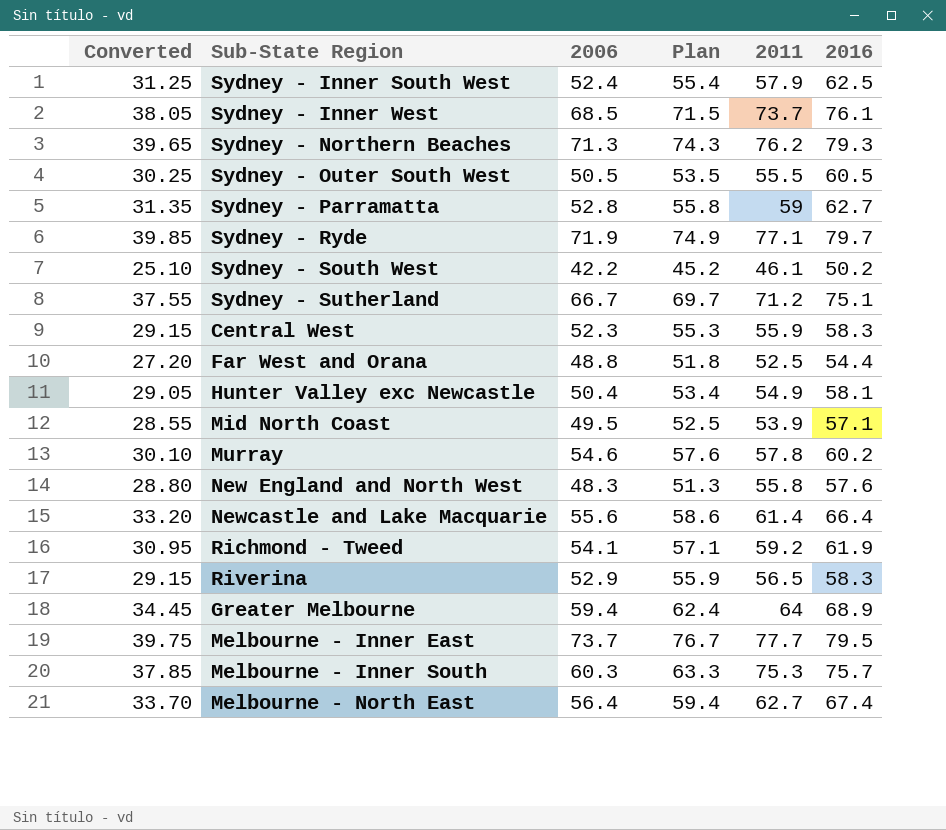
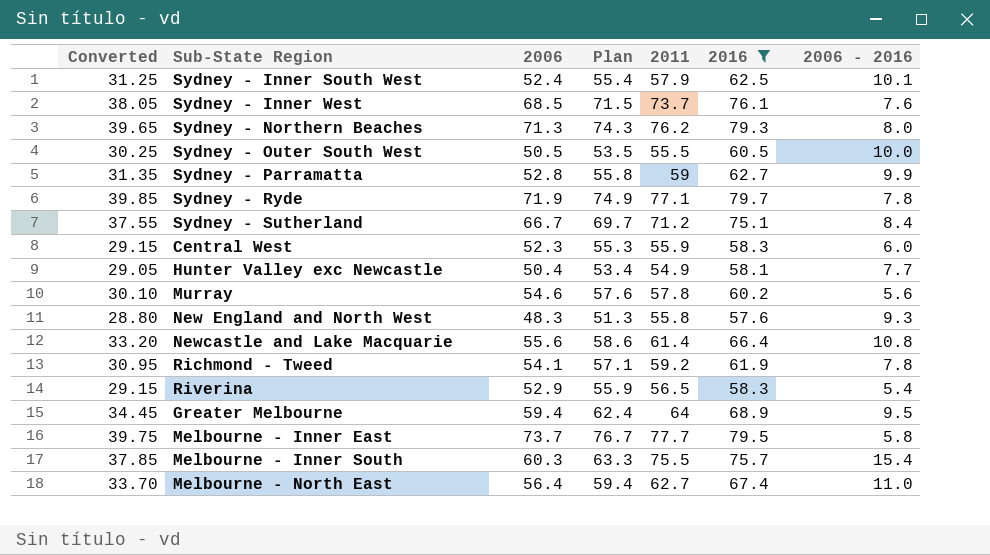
filter: none -> 2016 >= 57.6
column 2006 - 2016 | formula: none -> [2016] - [2006]
Melbourne - Inner South | 2011: 75.3 -> 75.5

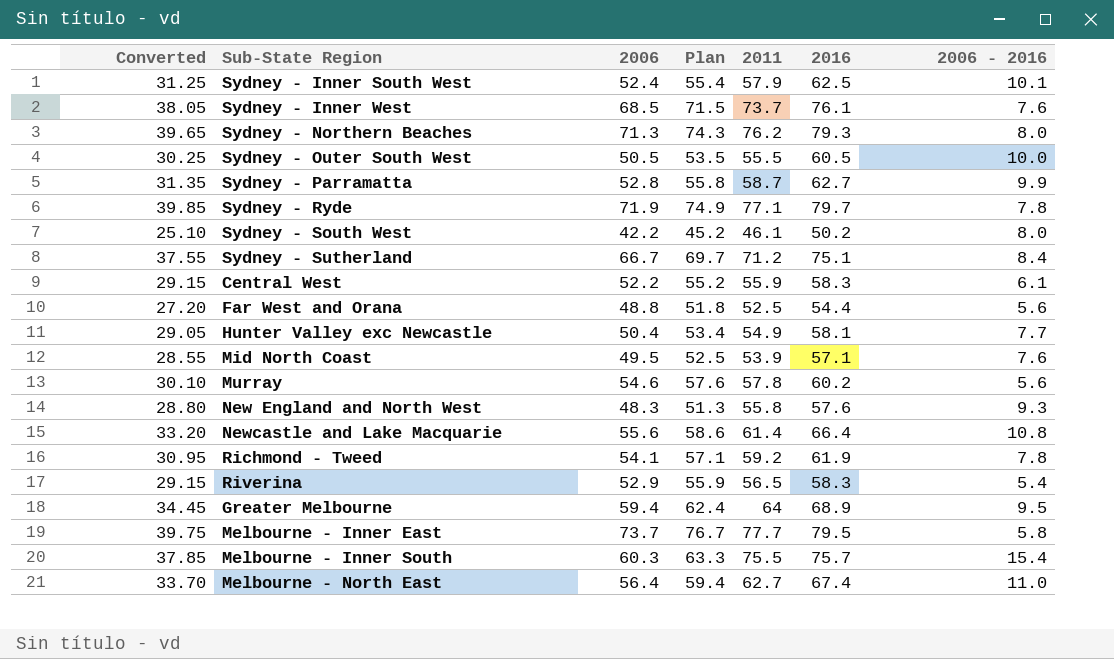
filter: 2016 >= 57.6 -> none
Sydney - Parramatta | 2011: 59 -> 58.7
Central West | 2006: 52.3 -> 52.2
Central West | Plan: 55.3 -> 55.2
Central West | 2006 - 2016: 6.0 -> 6.1

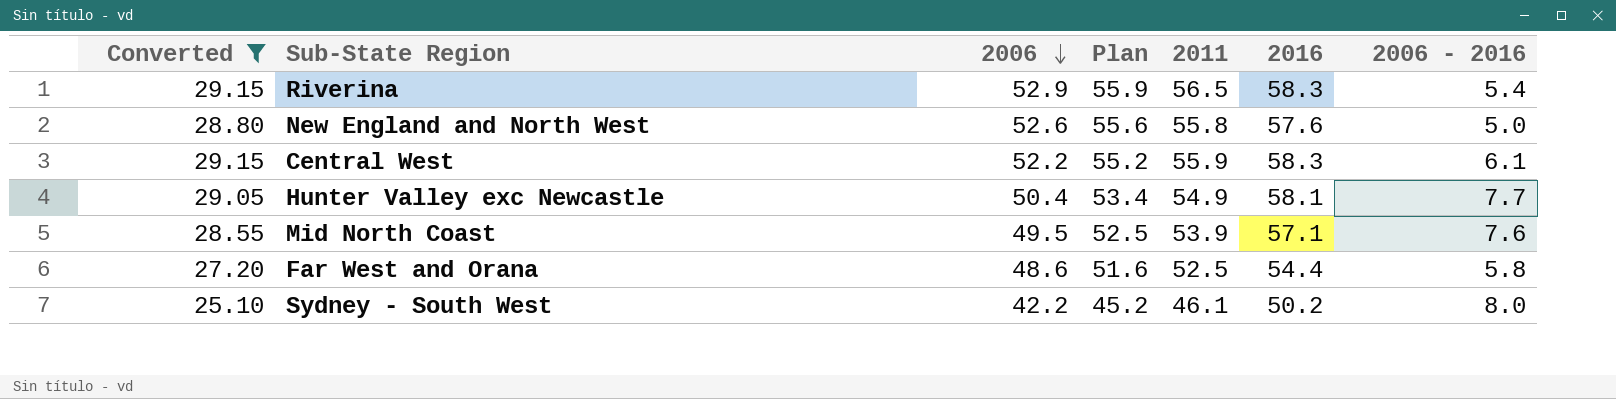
filter: none -> Converted <= 29.15
row order: none -> 2006 descending
New England and North West | 2006: 48.3 -> 52.6
New England and North West | Plan: 51.3 -> 55.6
New England and North West | 2006 - 2016: 9.3 -> 5.0
Far West and Orana | 2006: 48.8 -> 48.6
Far West and Orana | Plan: 51.8 -> 51.6
Far West and Orana | 2006 - 2016: 5.6 -> 5.8

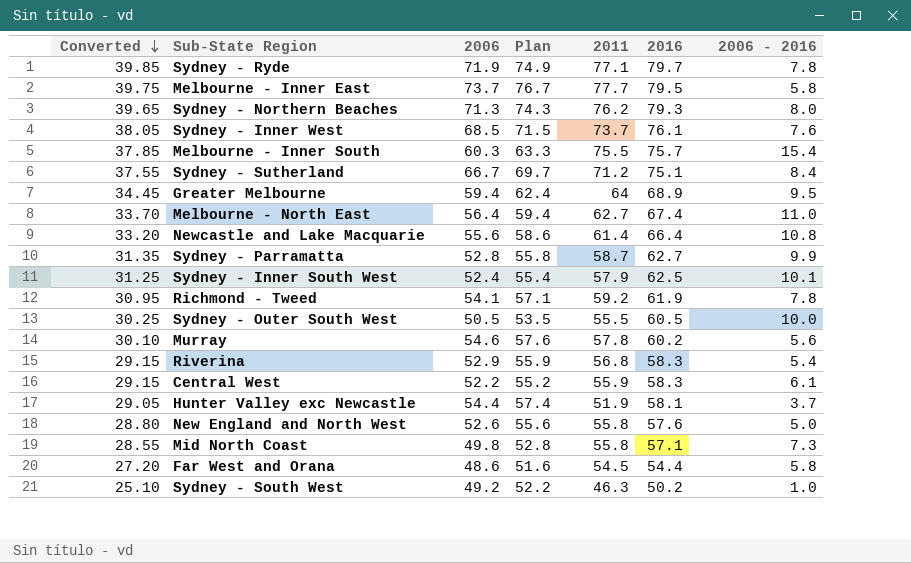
filter: Converted <= 29.15 -> none
row order: 2006 descending -> Converted descending
Riverina | 2011: 56.5 -> 56.8
Hunter Valley exc Newcastle | 2006: 50.4 -> 54.4
Hunter Valley exc Newcastle | Plan: 53.4 -> 57.4
Hunter Valley exc Newcastle | 2011: 54.9 -> 51.9
Hunter Valley exc Newcastle | 2006 - 2016: 7.7 -> 3.7
Mid North Coast | 2006: 49.5 -> 49.8
Mid North Coast | Plan: 52.5 -> 52.8
Mid North Coast | 2011: 53.9 -> 55.8
Mid North Coast | 2006 - 2016: 7.6 -> 7.3
Far West and Orana | 2011: 52.5 -> 54.5
Sydney - South West | 2006: 42.2 -> 49.2
Sydney - South West | Plan: 45.2 -> 52.2
Sydney - South West | 2011: 46.1 -> 46.3
Sydney - South West | 2006 - 2016: 8.0 -> 1.0

